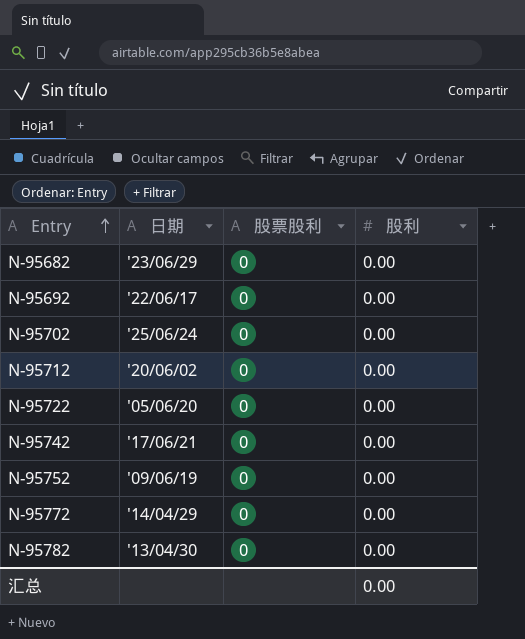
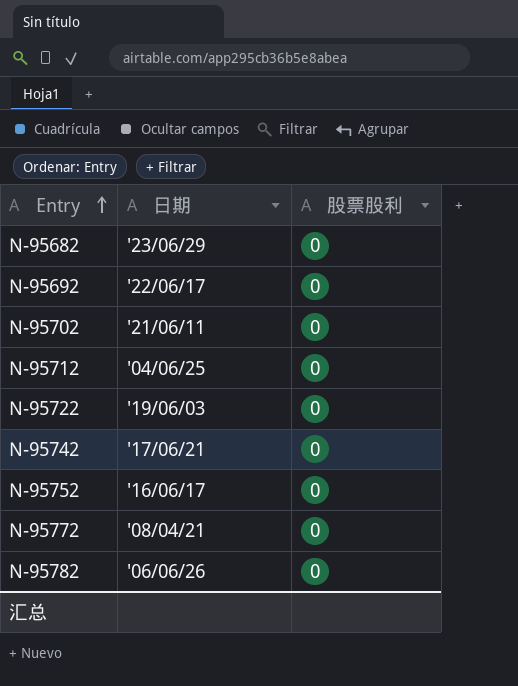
column 股利 | position: 4 -> none
N-95702 | 日期: '25/06/24 -> '21/06/11
N-95712 | 日期: '20/06/02 -> '04/06/25
N-95722 | 日期: '05/06/20 -> '19/06/03
N-95752 | 日期: '09/06/19 -> '16/06/17
N-95772 | 日期: '14/04/29 -> '08/04/21
N-95782 | 日期: '13/04/30 -> '06/06/26

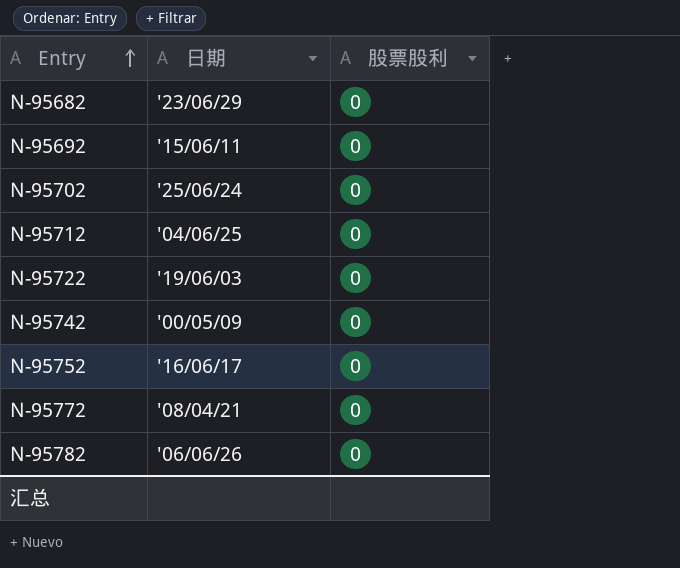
N-95692 | 日期: '22/06/17 -> '15/06/11
N-95702 | 日期: '21/06/11 -> '25/06/24
N-95742 | 日期: '17/06/21 -> '00/05/09

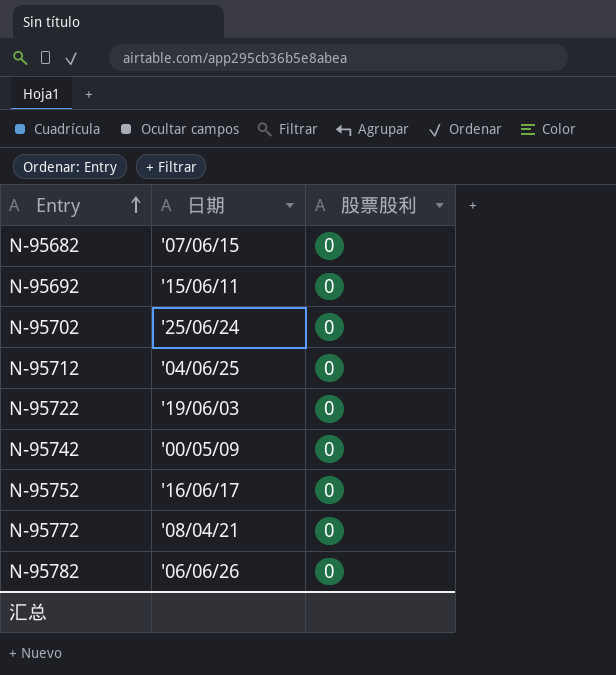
N-95682 | 日期: '23/06/29 -> '07/06/15

